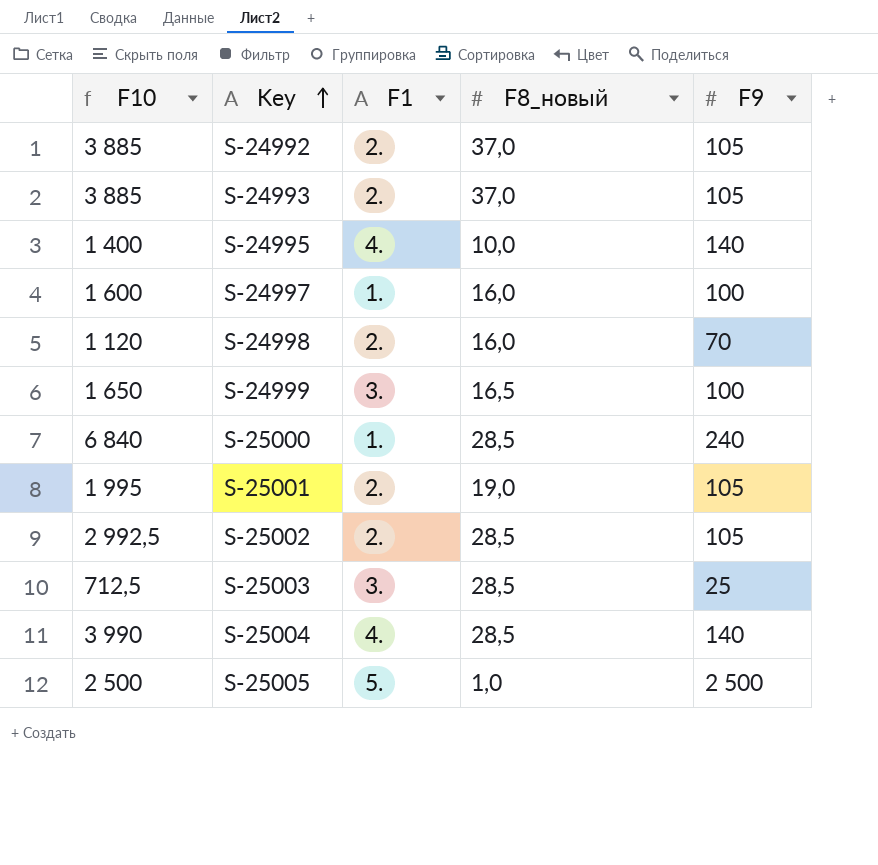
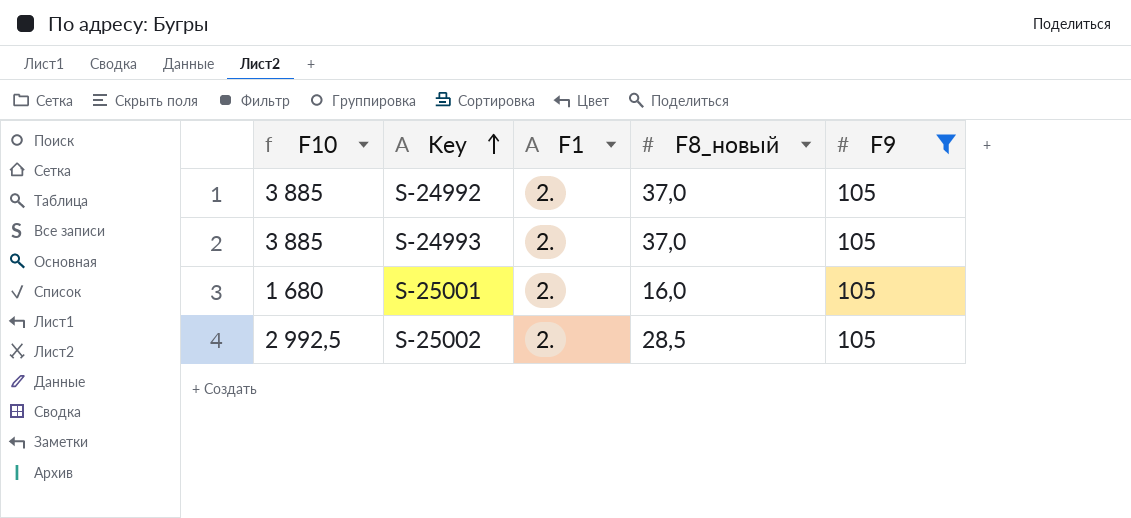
filter: none -> F9 = 105
S-25001 | F10: 1 995 -> 1 680
S-25001 | F8_новый: 19,0 -> 16,0

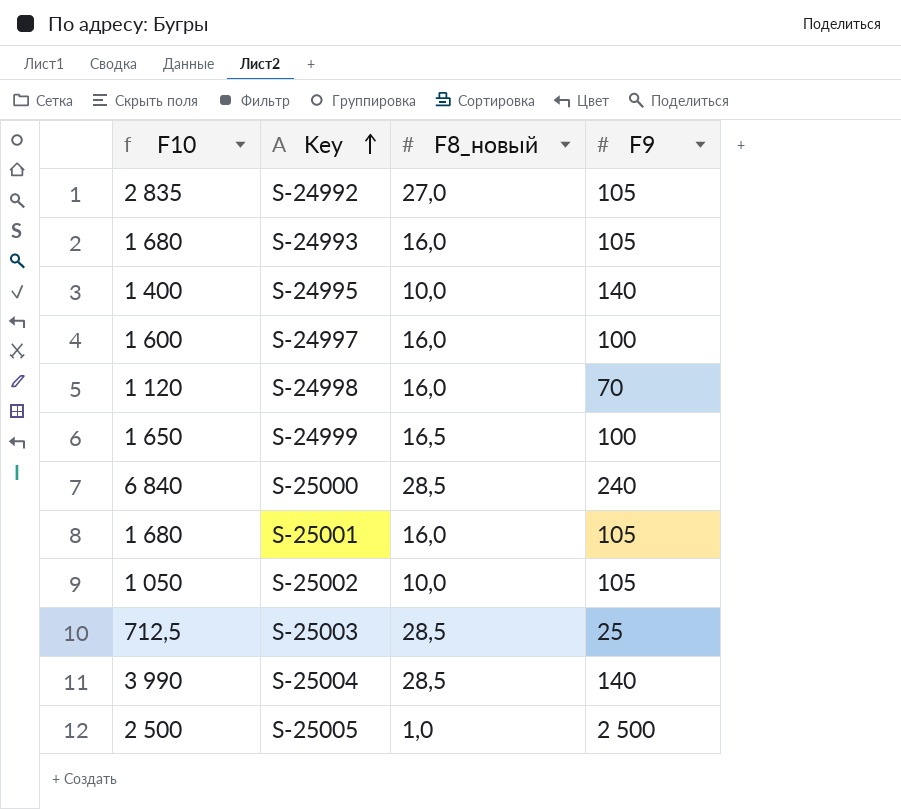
filter: F9 = 105 -> none
column F1 | position: 3 -> none
S-24992 | F10: 3 885 -> 2 835
S-24992 | F8_новый: 37,0 -> 27,0
S-24993 | F10: 3 885 -> 1 680
S-24993 | F8_новый: 37,0 -> 16,0
S-25002 | F10: 2 992,5 -> 1 050
S-25002 | F8_новый: 28,5 -> 10,0

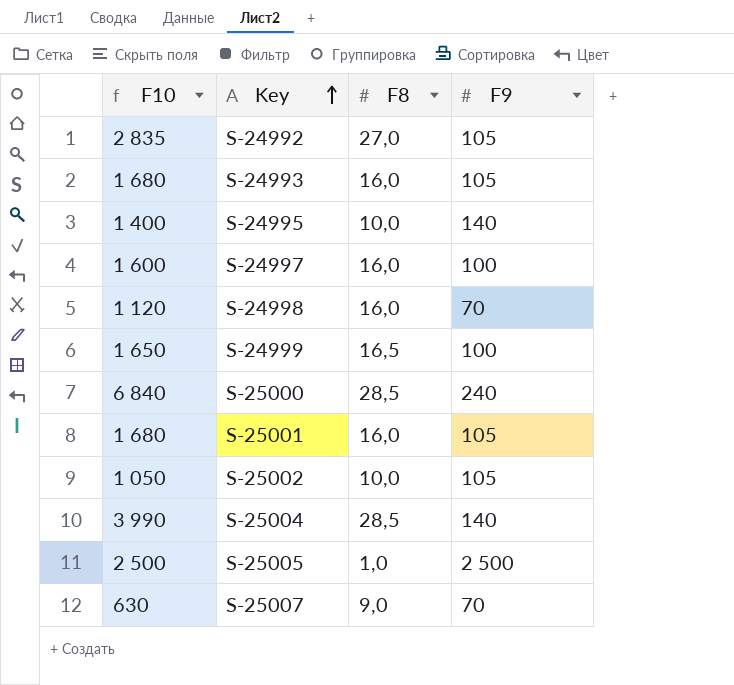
column name: F8_новый -> F8
row S-25003: 712,5 | 28,5 | 25 -> none
row S-25007: none -> 630 | 9,0 | 70

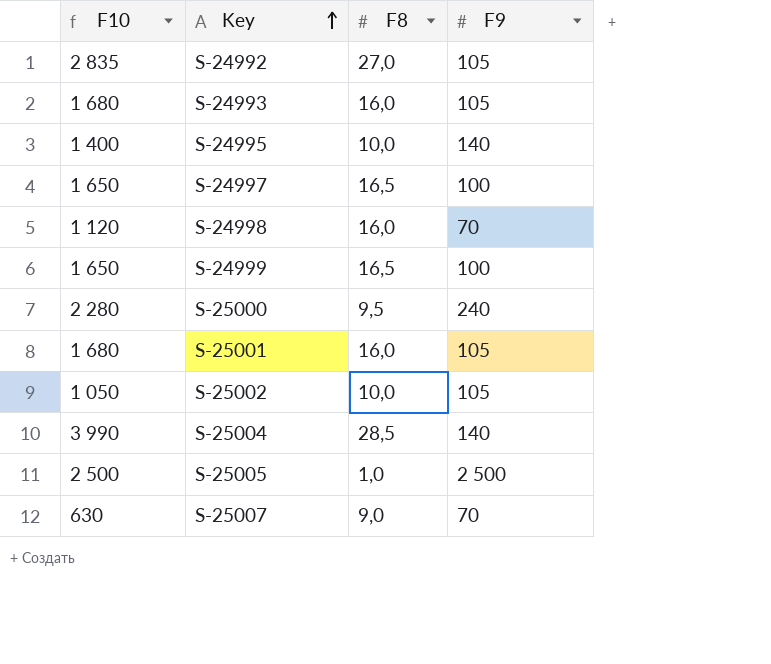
S-24997 | F10: 1 600 -> 1 650
S-24997 | F8: 16,0 -> 16,5
S-25000 | F10: 6 840 -> 2 280
S-25000 | F8: 28,5 -> 9,5

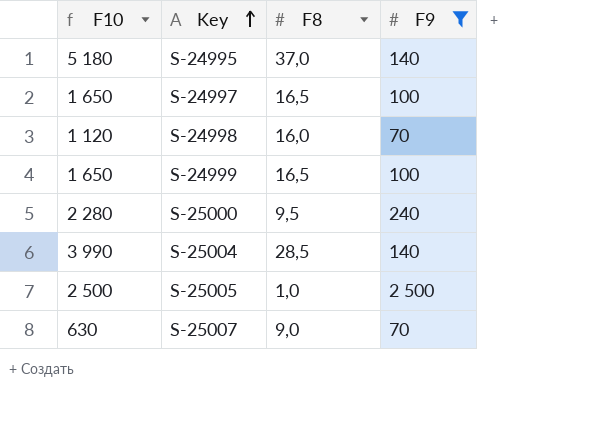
filter: none -> F9 != 105
S-24995 | F10: 1 400 -> 5 180
S-24995 | F8: 10,0 -> 37,0

